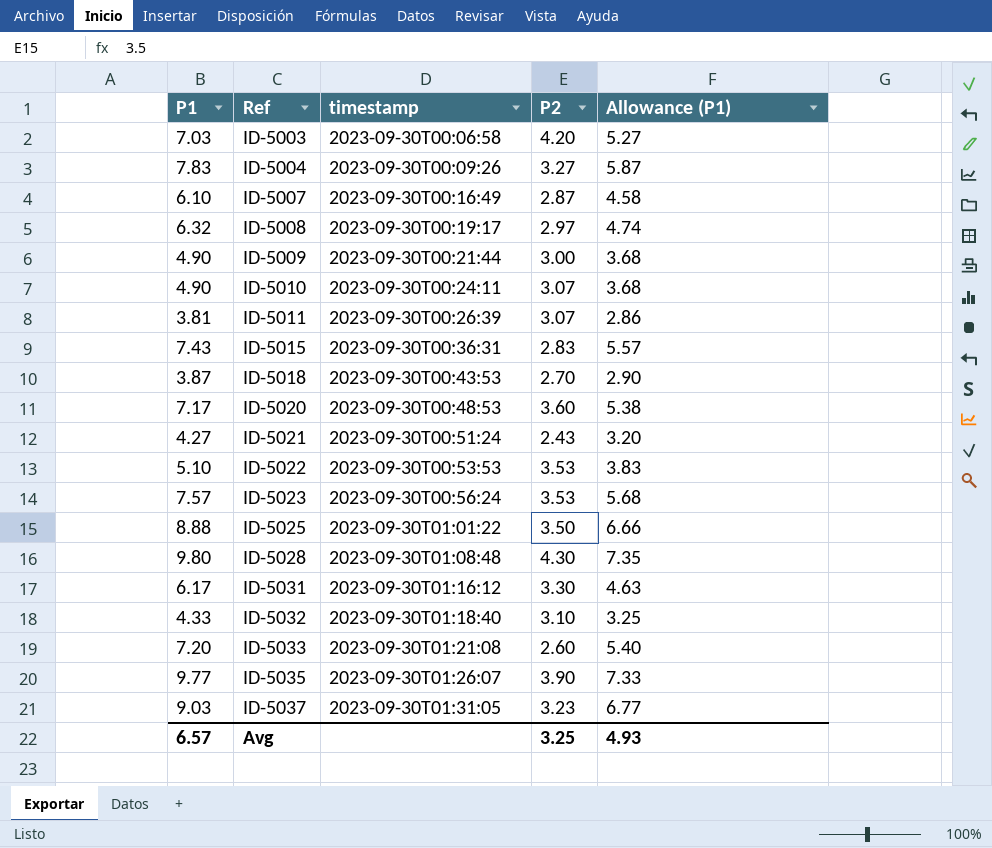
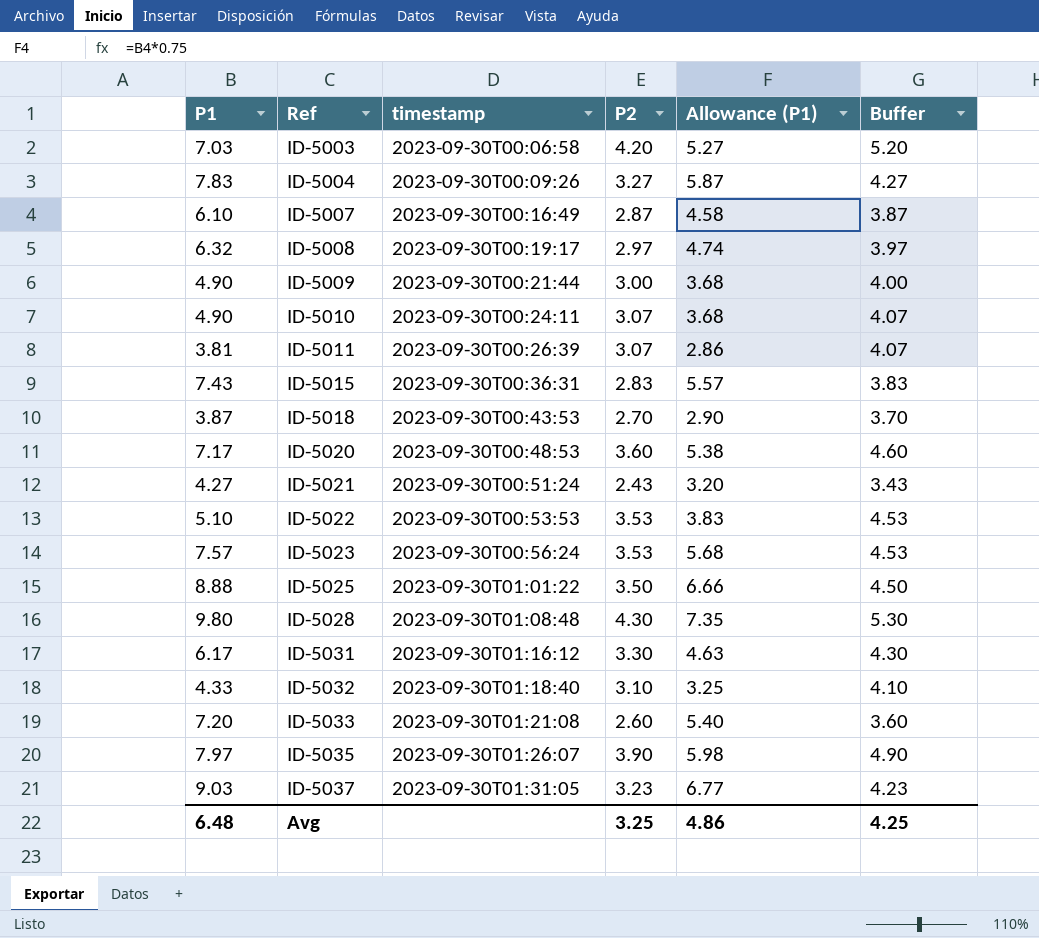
column Buffer | formula: none -> [P2] + 1
ID-5035 | P1: 9.77 -> 7.97
ID-5035 | Allowance (P1): 7.33 -> 5.98
Avg | P1: 6.57 -> 6.48
Avg | Allowance (P1): 4.93 -> 4.86

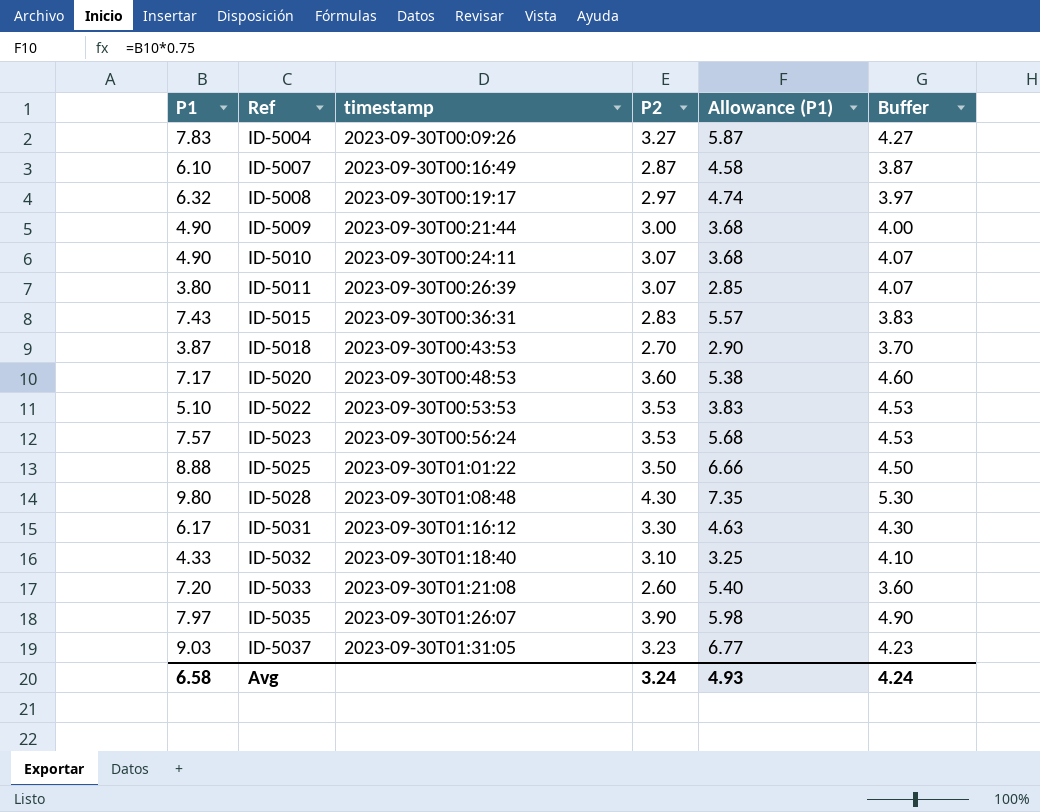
row ID-5003: 7.03 | 2023-09-30T00:06:58 | 4.20 | 5.27 | 5.20 -> none
row ID-5021: 4.27 | 2023-09-30T00:51:24 | 2.43 | 3.20 | 3.43 -> none
ID-5011 | P1: 3.81 -> 3.80
ID-5011 | Allowance (P1): 2.86 -> 2.85
Avg | P1: 6.48 -> 6.58
Avg | P2: 3.25 -> 3.24
Avg | Allowance (P1): 4.86 -> 4.93
Avg | Buffer: 4.25 -> 4.24

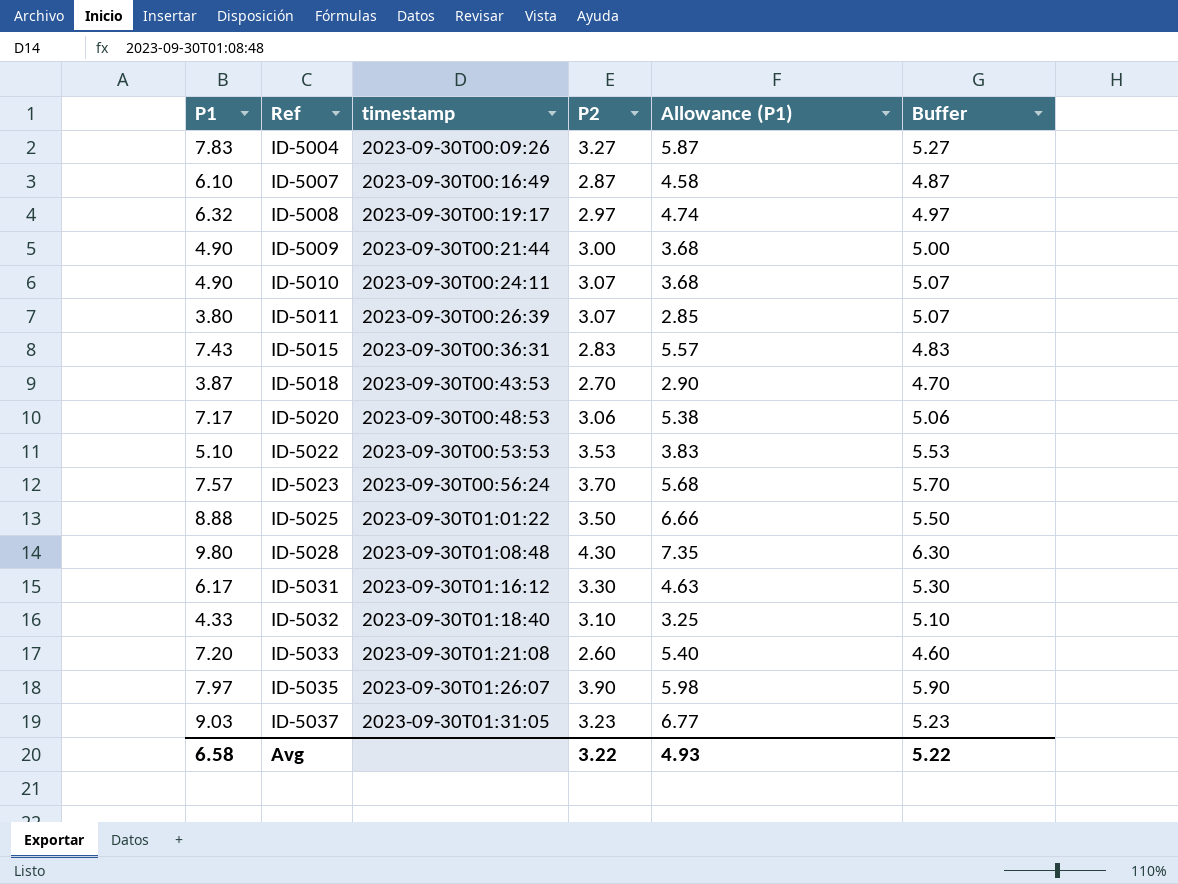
column Buffer | formula: [P2] + 1 -> [P2] + 2
ID-5020 | P2: 3.60 -> 3.06
ID-5023 | P2: 3.53 -> 3.70
Avg | P2: 3.24 -> 3.22
Avg | Buffer: 4.24 -> 5.22

